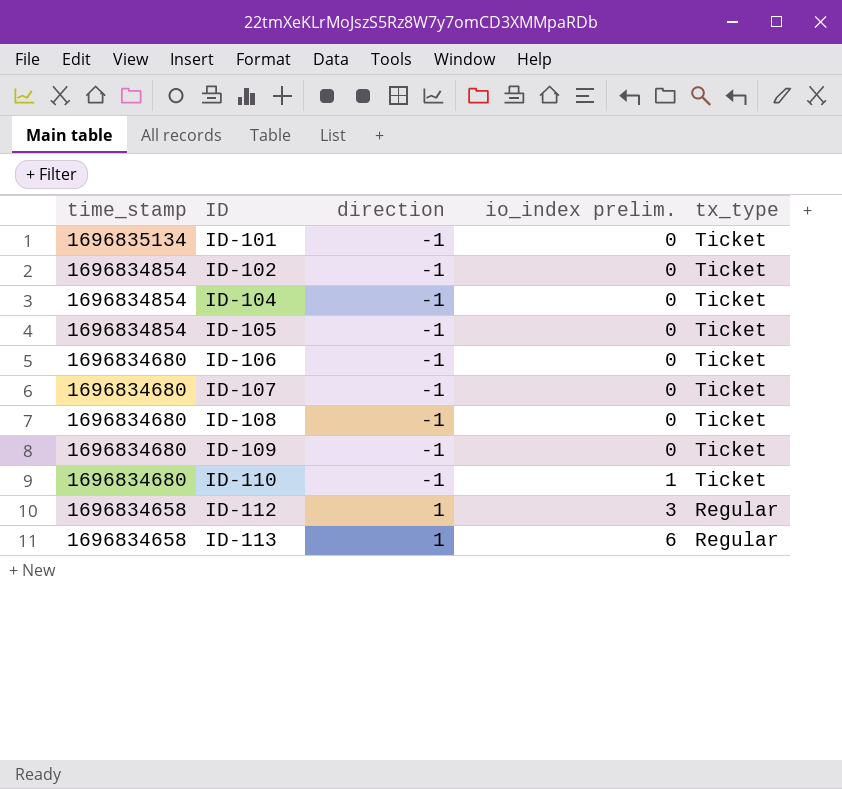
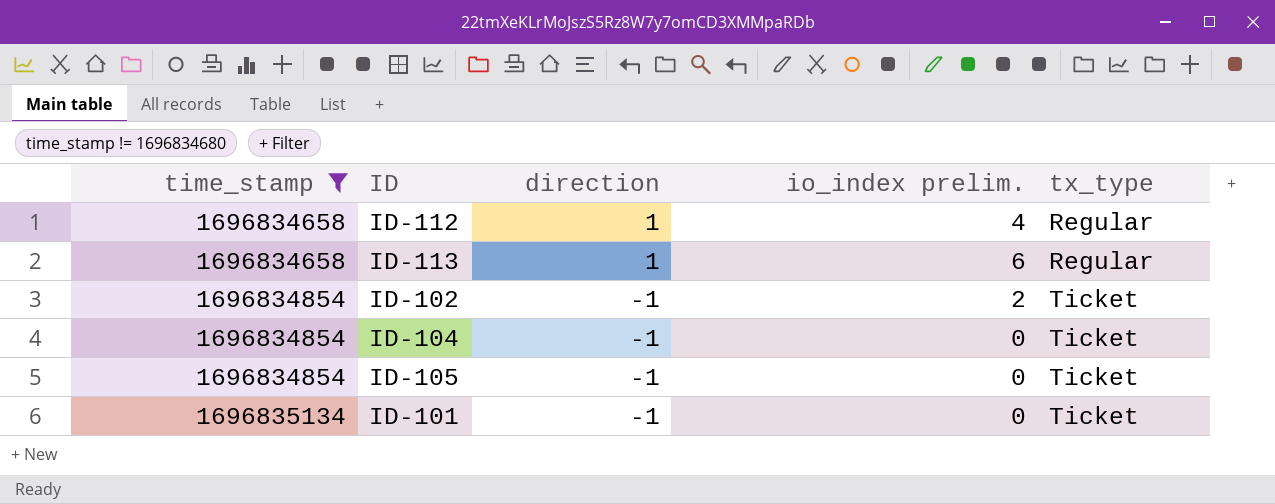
filter: none -> time_stamp != 1696834680
row order: time_stamp descending -> time_stamp ascending
ID-112 | io_index prelim.: 3 -> 4
ID-102 | io_index prelim.: 0 -> 2

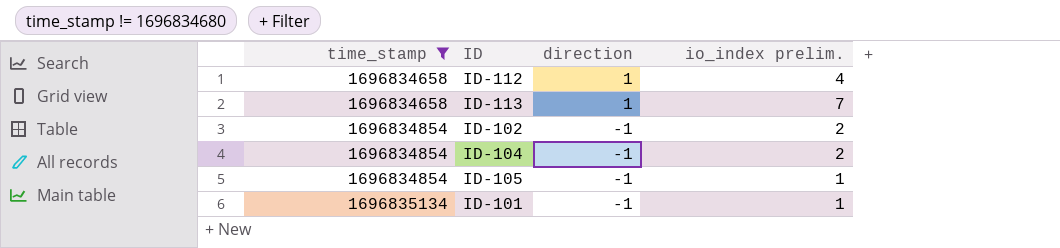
column tx_type | position: 5 -> none
ID-113 | io_index prelim.: 6 -> 7
ID-104 | io_index prelim.: 0 -> 2
ID-105 | io_index prelim.: 0 -> 1
ID-101 | io_index prelim.: 0 -> 1

